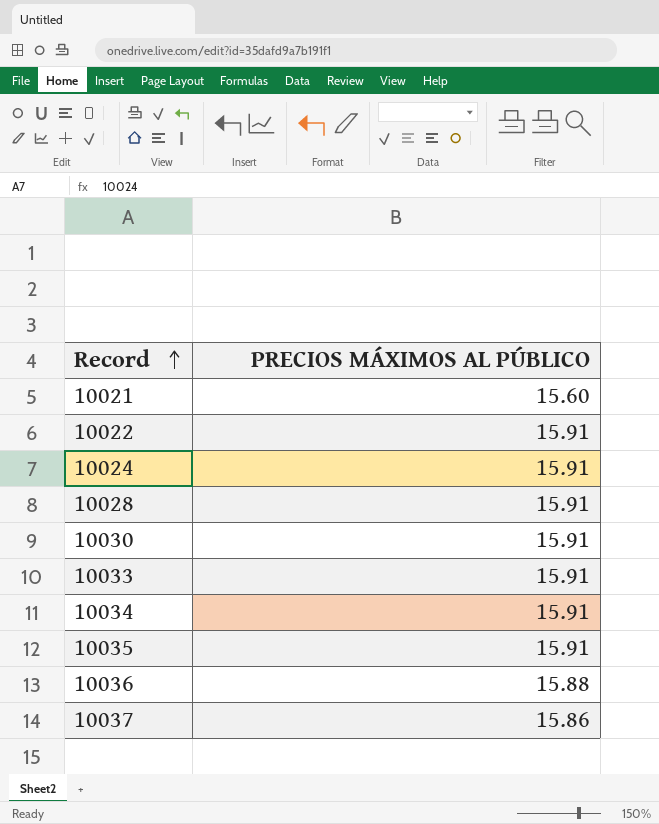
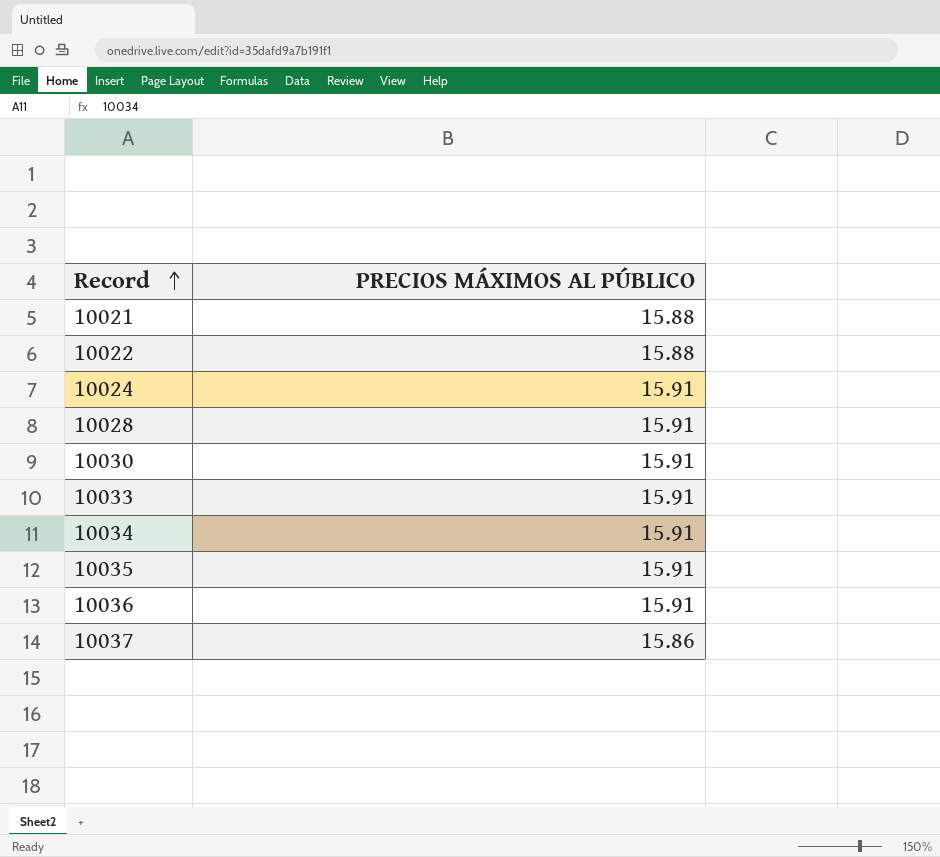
10021 | PRECIOS MÁXIMOS AL PÚBLICO: 15.60 -> 15.88
10022 | PRECIOS MÁXIMOS AL PÚBLICO: 15.91 -> 15.88
10036 | PRECIOS MÁXIMOS AL PÚBLICO: 15.88 -> 15.91

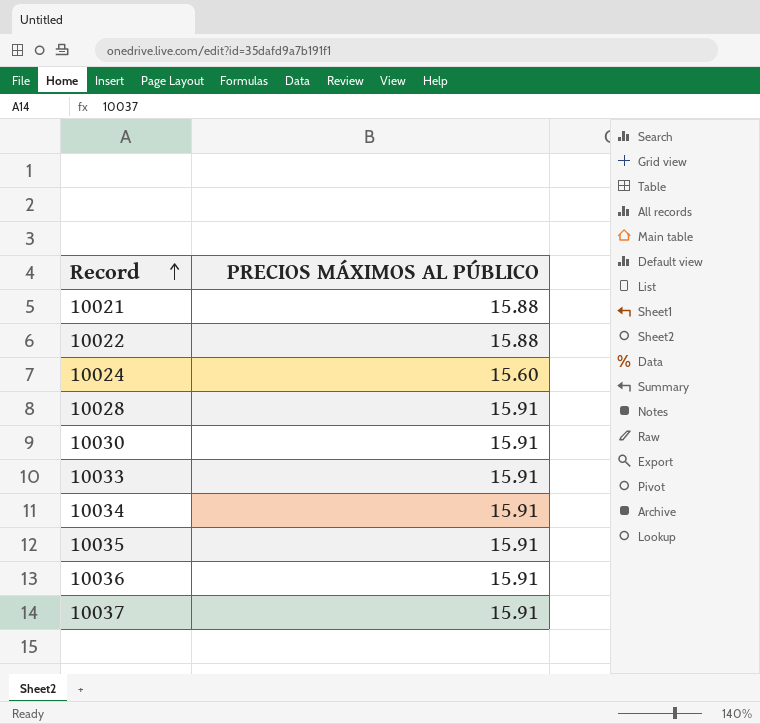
10024 | PRECIOS MÁXIMOS AL PÚBLICO: 15.91 -> 15.60
10037 | PRECIOS MÁXIMOS AL PÚBLICO: 15.86 -> 15.91

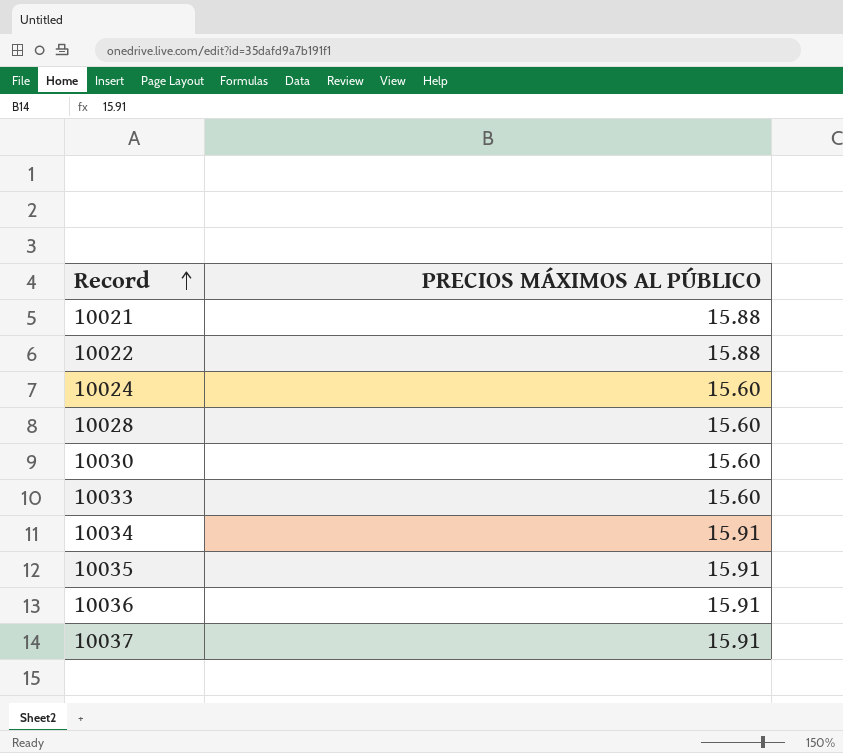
10028 | PRECIOS MÁXIMOS AL PÚBLICO: 15.91 -> 15.60
10030 | PRECIOS MÁXIMOS AL PÚBLICO: 15.91 -> 15.60
10033 | PRECIOS MÁXIMOS AL PÚBLICO: 15.91 -> 15.60

